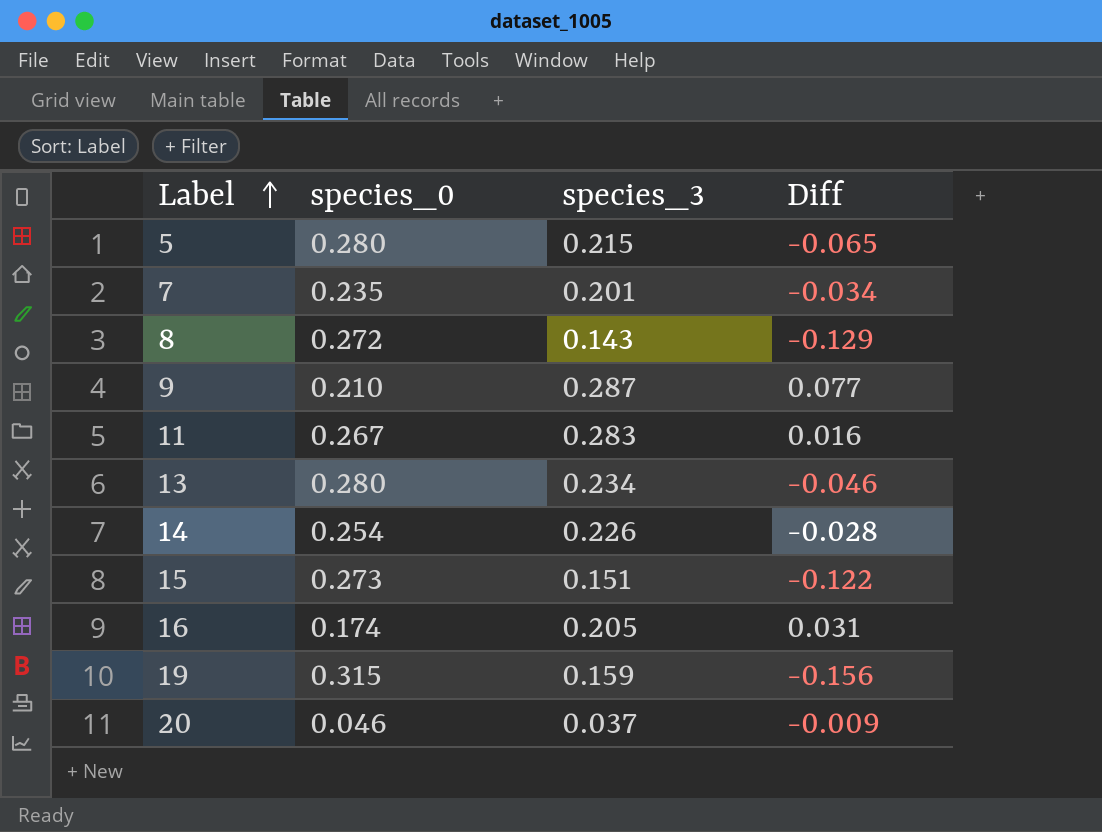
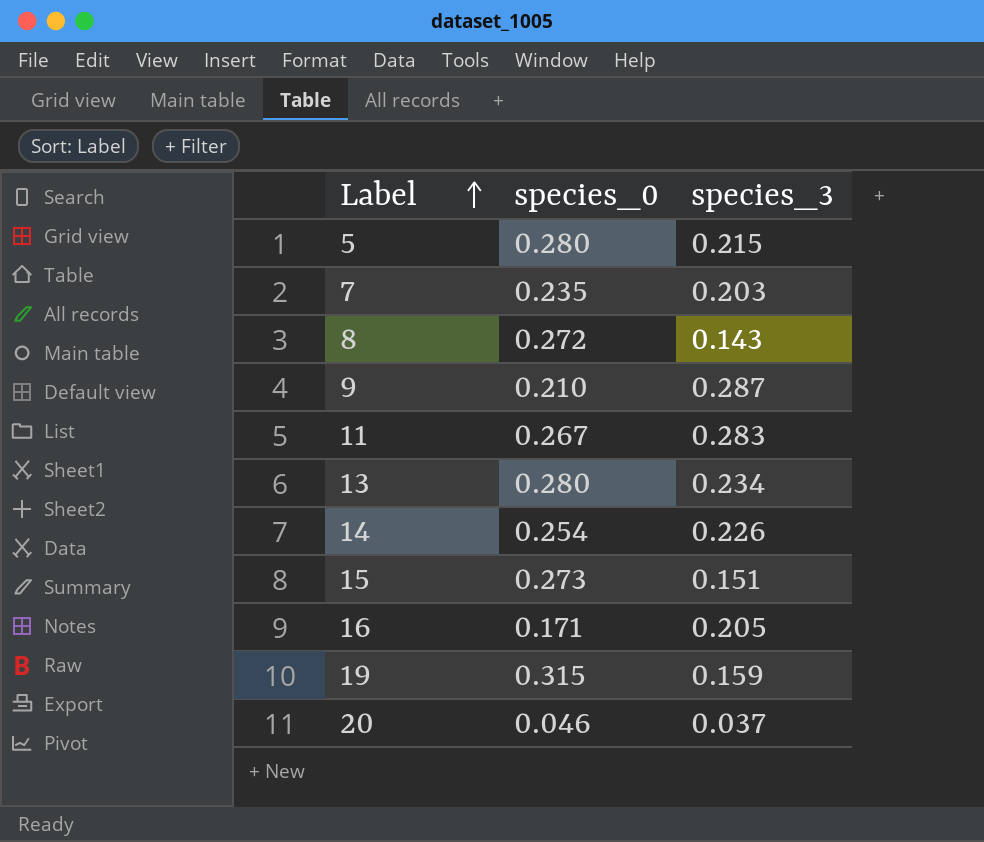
column Diff | formula: [species_3] - [species_0] -> none
7 | species_3: 0.201 -> 0.203
16 | species_0: 0.174 -> 0.171

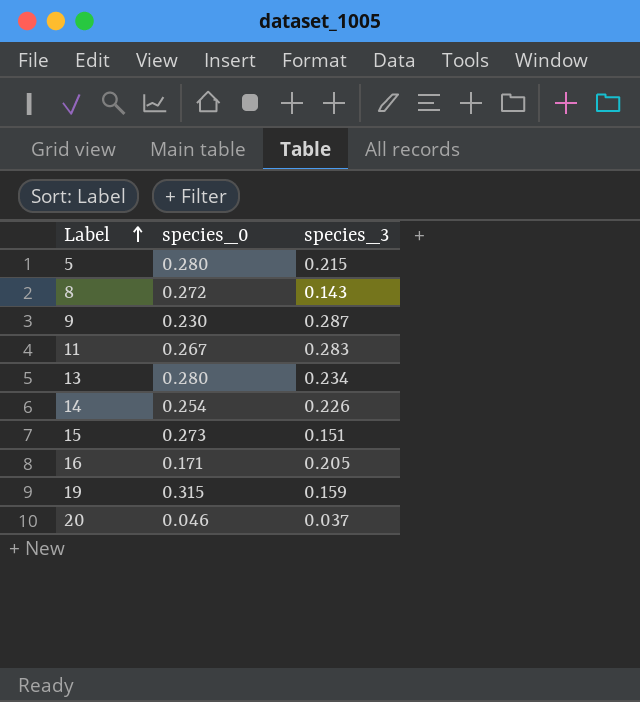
row 7: 0.235 | 0.203 -> none
9 | species_0: 0.210 -> 0.230

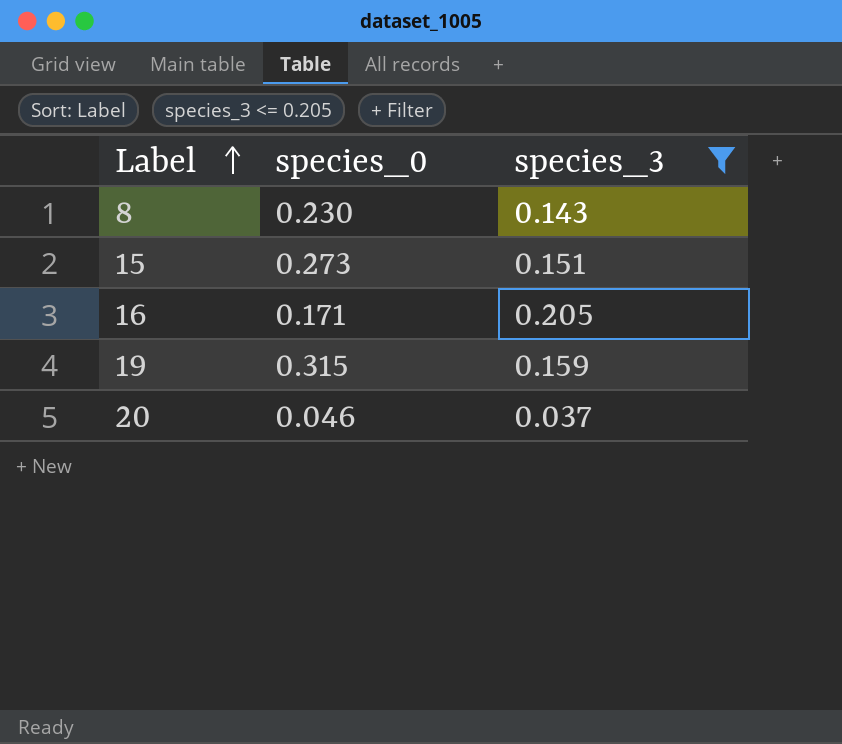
filter: none -> species_3 <= 0.205
8 | species_0: 0.272 -> 0.230

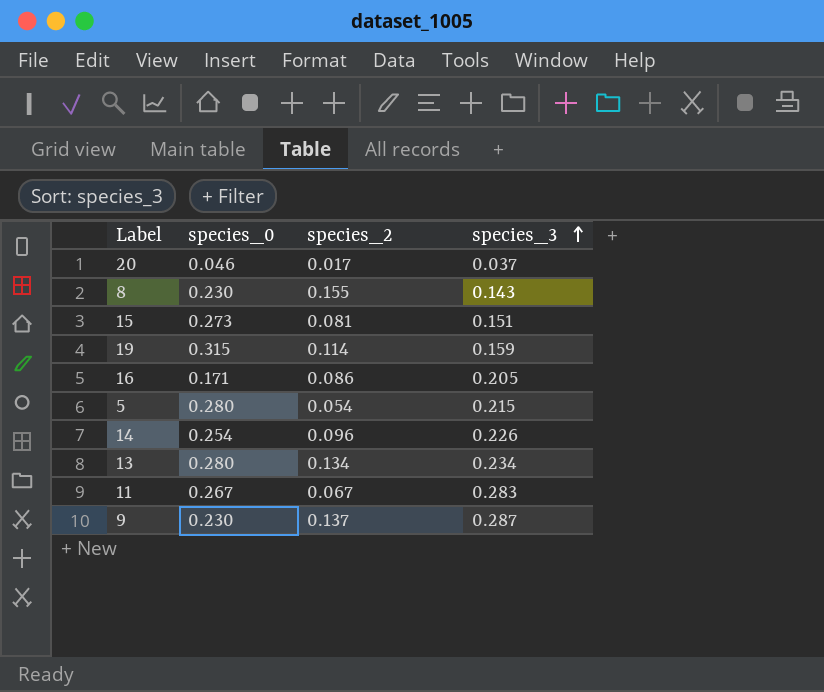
filter: species_3 <= 0.205 -> none
row order: Label ascending -> species_3 ascending
column species_2 | position: none -> 3

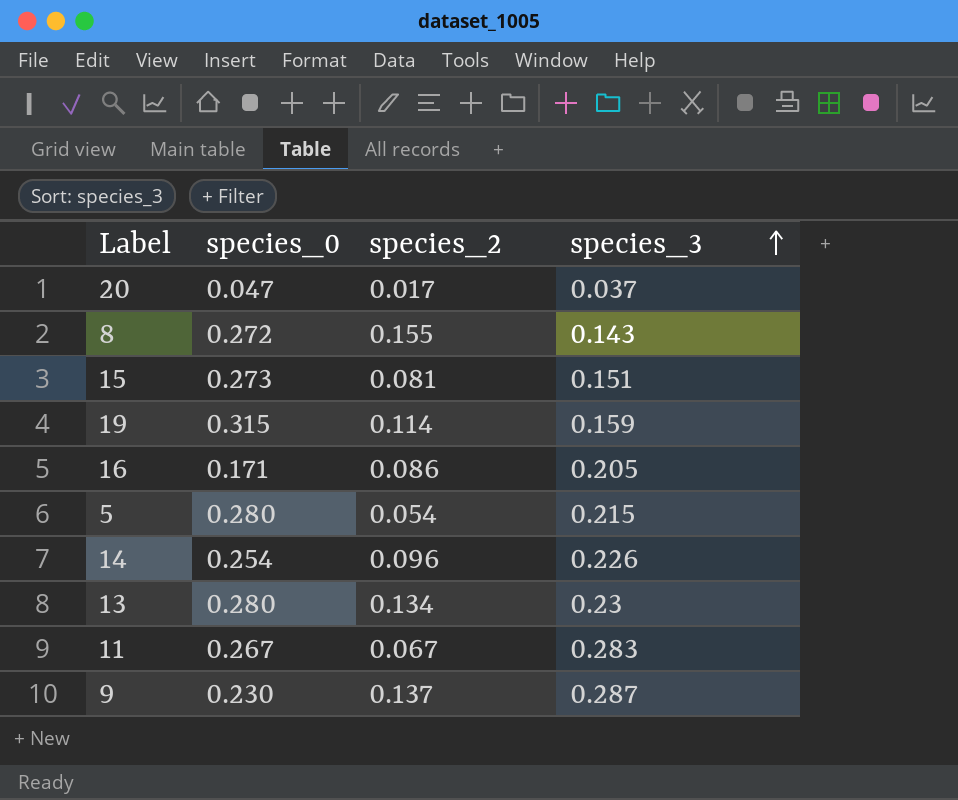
20 | species_0: 0.046 -> 0.047
8 | species_0: 0.230 -> 0.272
13 | species_3: 0.234 -> 0.23

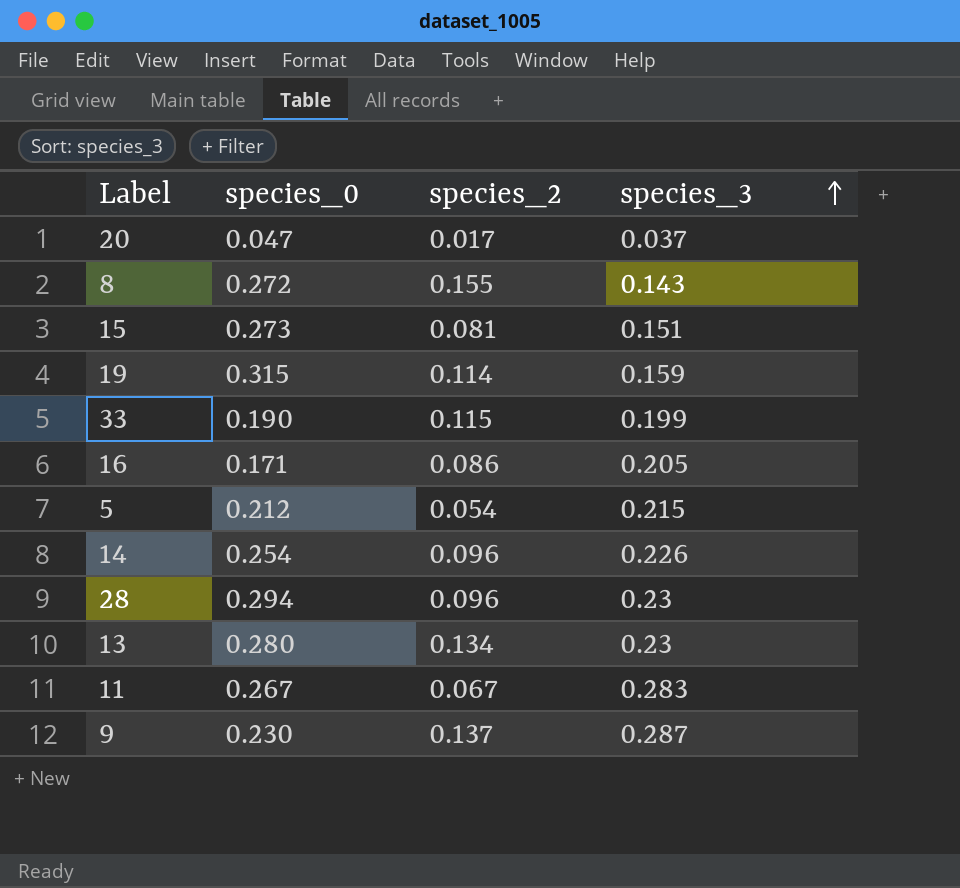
row 33: none -> 0.190 | 0.115 | 0.199
5 | species_0: 0.280 -> 0.212
row 28: none -> 0.294 | 0.096 | 0.23

